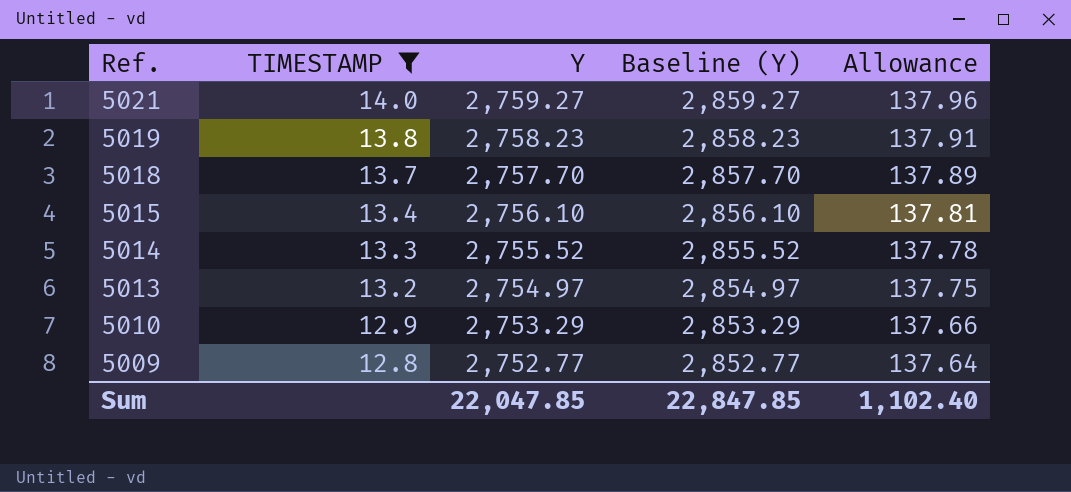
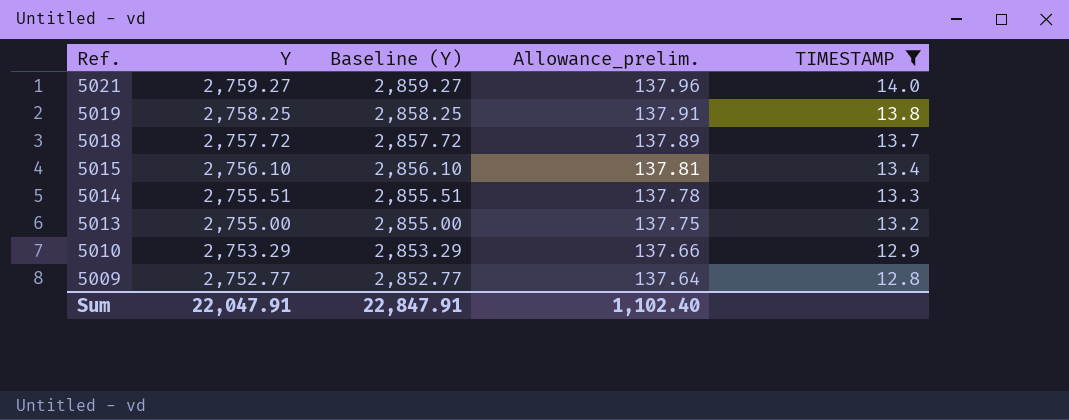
column name: Allowance -> Allowance_prelim.
column TIMESTAMP | position: 2 -> 5
5019 | Y: 2,758.23 -> 2,758.25
5019 | Baseline (Y): 2,858.23 -> 2,858.25
5018 | Y: 2,757.70 -> 2,757.72
5018 | Baseline (Y): 2,857.70 -> 2,857.72
5014 | Y: 2,755.52 -> 2,755.51
5014 | Baseline (Y): 2,855.52 -> 2,855.51
5013 | Y: 2,754.97 -> 2,755.00
5013 | Baseline (Y): 2,854.97 -> 2,855.00
Sum | Y: 22,047.85 -> 22,047.91
Sum | Baseline (Y): 22,847.85 -> 22,847.91

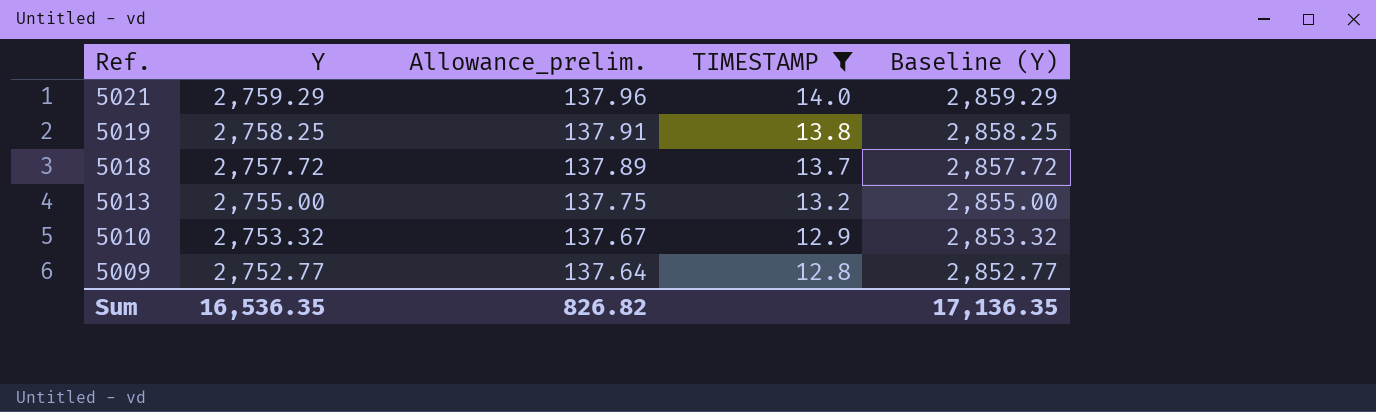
column Baseline (Y) | position: 3 -> 5
row 5015: 2,756.10 | 2,856.10 | 137.81 | 13.4 -> none
row 5014: 2,755.51 | 2,855.51 | 137.78 | 13.3 -> none
5021 | Y: 2,759.27 -> 2,759.29
5021 | Baseline (Y): 2,859.27 -> 2,859.29
5010 | Y: 2,753.29 -> 2,753.32
5010 | Allowance_prelim.: 137.66 -> 137.67
5010 | Baseline (Y): 2,853.29 -> 2,853.32
Sum | Y: 22,047.91 -> 16,536.35
Sum | Allowance_prelim.: 1,102.40 -> 826.82
Sum | Baseline (Y): 22,847.91 -> 17,136.35

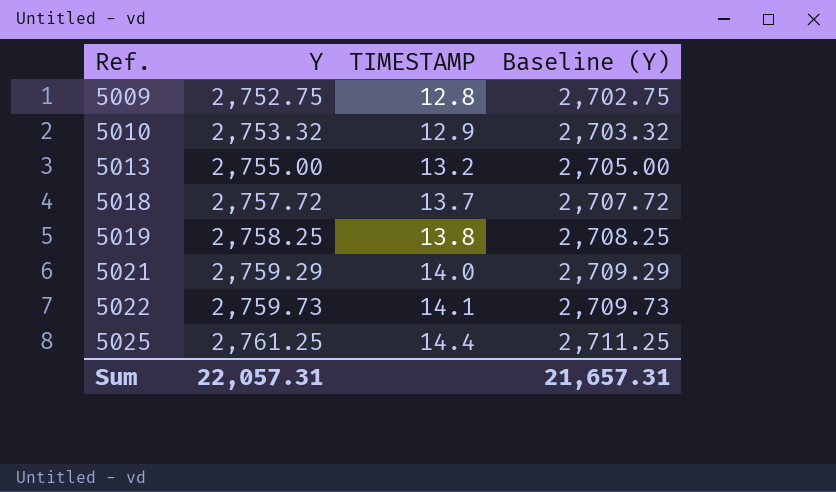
filter: TIMESTAMP <= 14.0 -> none
row order: Ref. descending -> Ref. ascending
column Allowance_prelim. | formula: [Y] * 0.05 -> none
column Baseline (Y) | formula: [Y] + 100 -> [Y] - 50
5009 | Y: 2,752.77 -> 2,752.75
Sum | Y: 16,536.35 -> 22,057.31
Sum | Baseline (Y): 17,136.35 -> 21,657.31

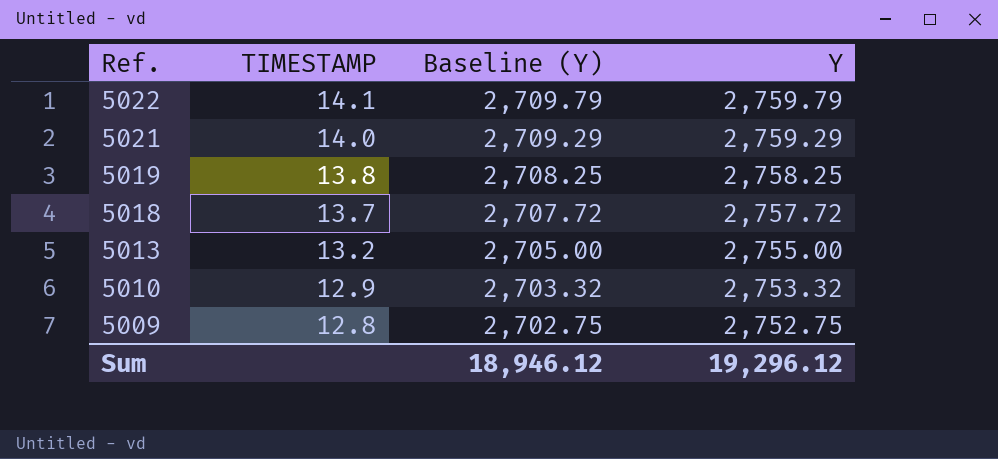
row order: Ref. ascending -> Ref. descending
column Y | position: 2 -> 4
row 5025: 2,761.25 | 14.4 | 2,711.25 -> none
5022 | Baseline (Y): 2,709.73 -> 2,709.79
5022 | Y: 2,759.73 -> 2,759.79
Sum | Baseline (Y): 21,657.31 -> 18,946.12
Sum | Y: 22,057.31 -> 19,296.12

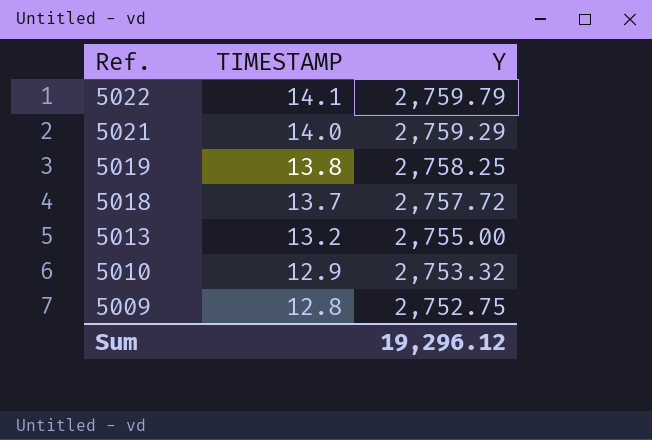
column Baseline (Y) | formula: [Y] - 50 -> none

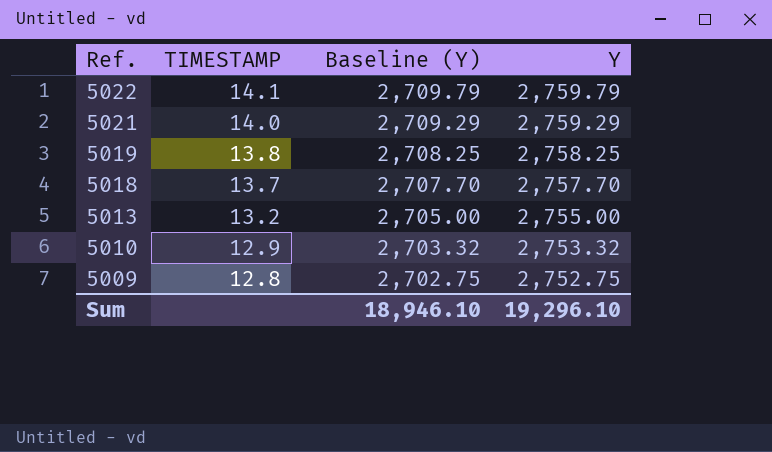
column Baseline (Y) | formula: none -> [Y] - 50
5018 | Y: 2,757.72 -> 2,757.70
Sum | Y: 19,296.12 -> 19,296.10

